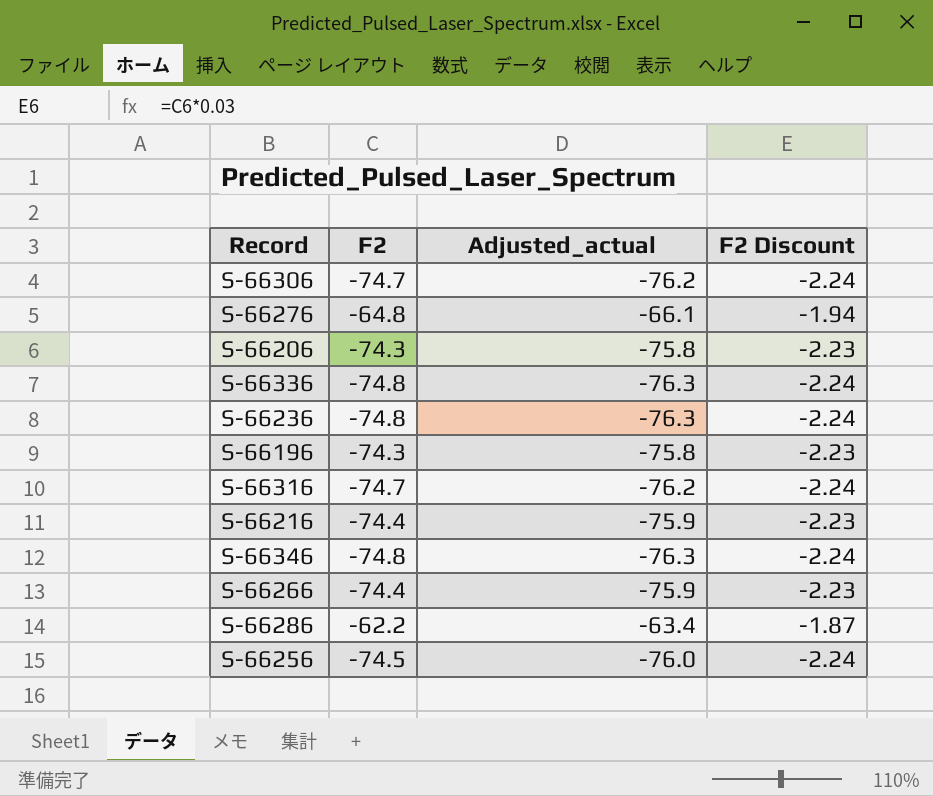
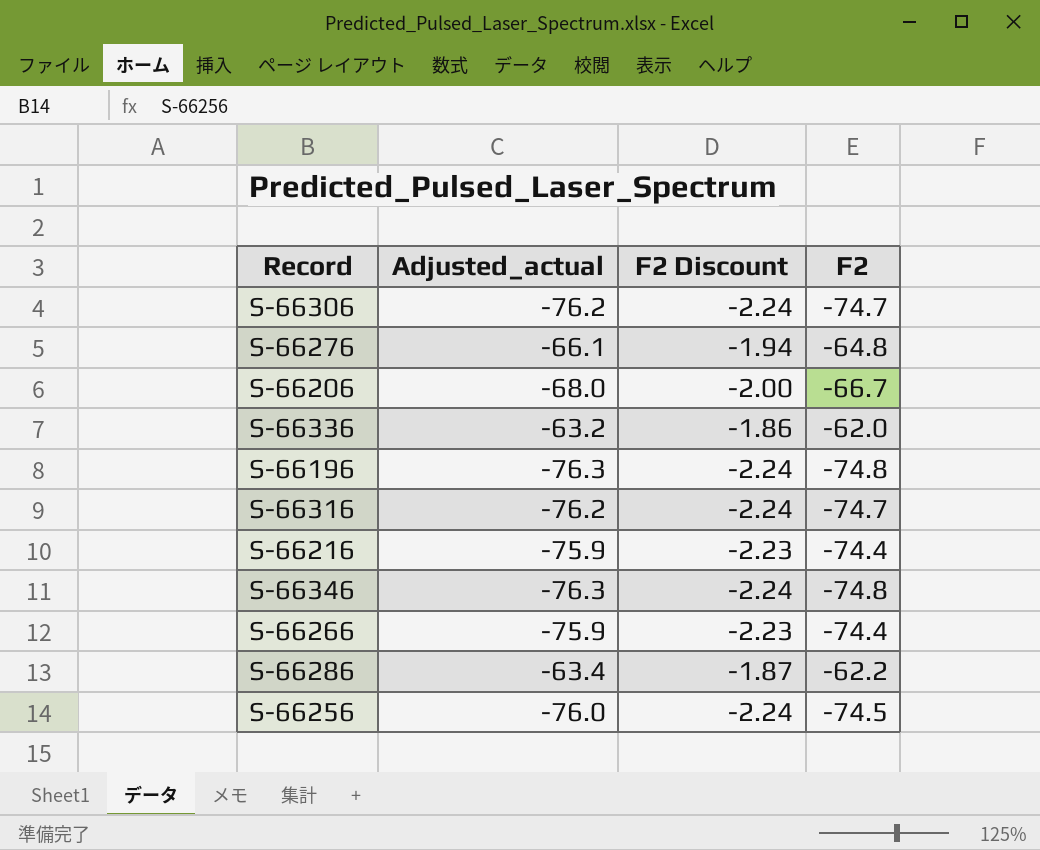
column F2 | position: 2 -> 4
row S-66236: -74.8 | -76.3 | -2.24 -> none
S-66206 | Adjusted_actual: -75.8 -> -68.0
S-66206 | F2 Discount: -2.23 -> -2.00
S-66206 | F2: -74.3 -> -66.7
S-66336 | Adjusted_actual: -76.3 -> -63.2
S-66336 | F2 Discount: -2.24 -> -1.86
S-66336 | F2: -74.8 -> -62.0
S-66196 | Adjusted_actual: -75.8 -> -76.3
S-66196 | F2 Discount: -2.23 -> -2.24
S-66196 | F2: -74.3 -> -74.8

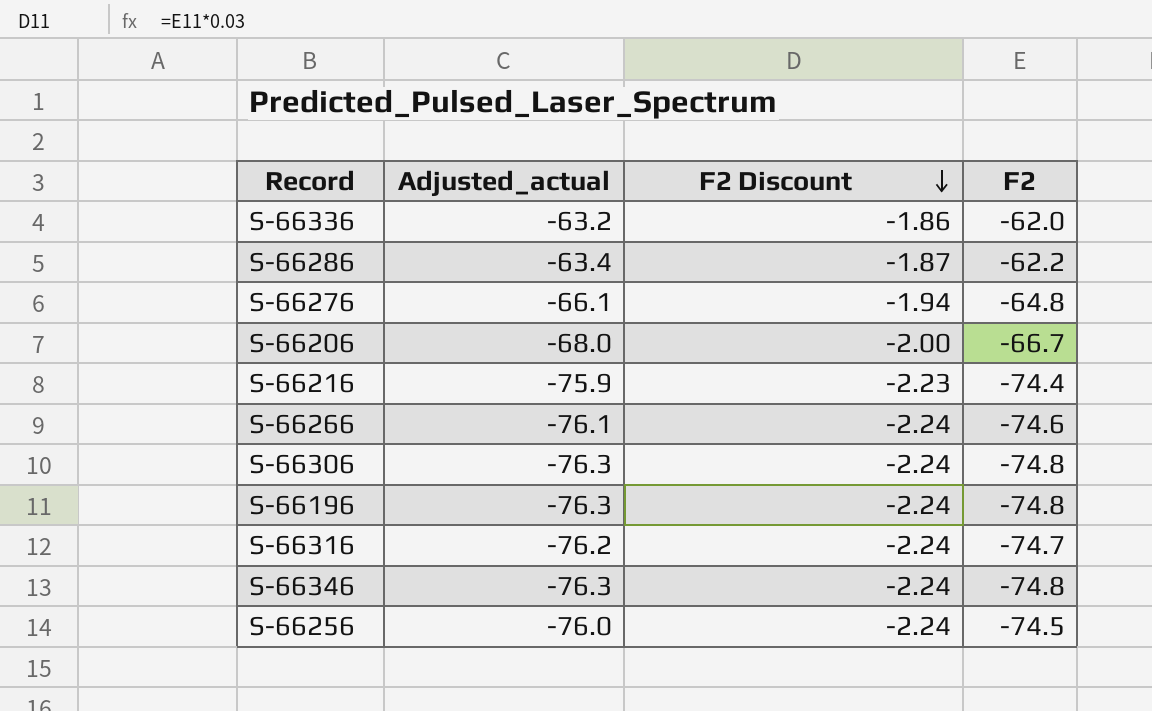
row order: none -> F2 Discount descending
S-66266 | Adjusted_actual: -75.9 -> -76.1
S-66266 | F2 Discount: -2.23 -> -2.24
S-66266 | F2: -74.4 -> -74.6
S-66306 | Adjusted_actual: -76.2 -> -76.3
S-66306 | F2: -74.7 -> -74.8

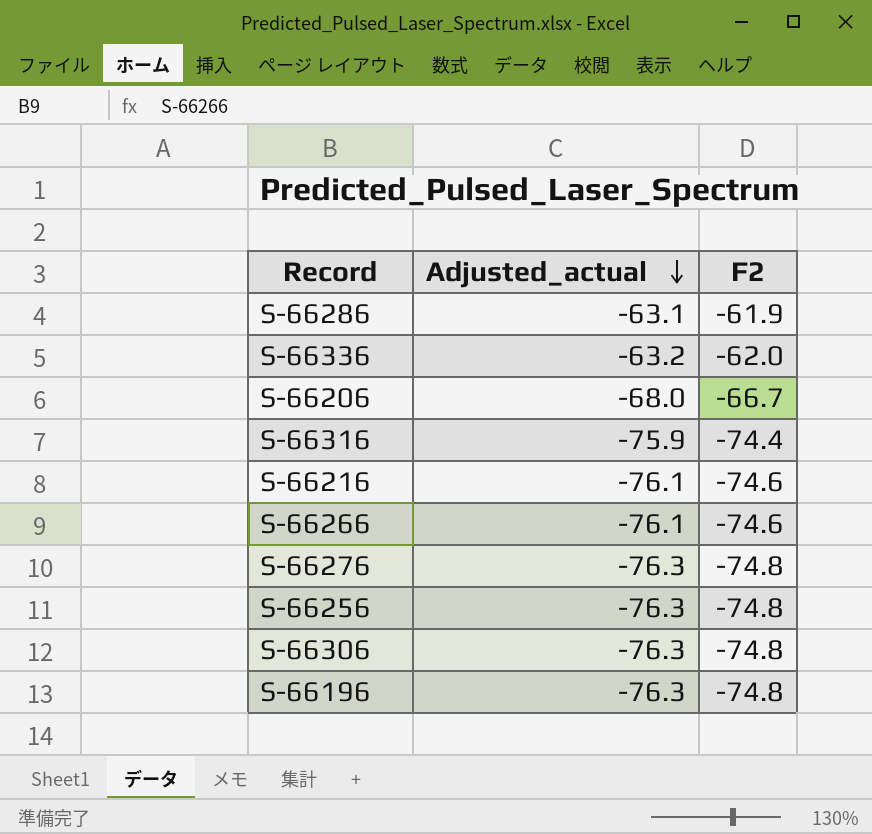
row order: F2 Discount descending -> Adjusted_actual descending
column F2 Discount | formula: [F2] * 0.03 -> none
row S-66346: -76.3 | -2.24 | -74.8 -> none
S-66286 | Adjusted_actual: -63.4 -> -63.1
S-66286 | F2: -62.2 -> -61.9
S-66316 | Adjusted_actual: -76.2 -> -75.9
S-66316 | F2: -74.7 -> -74.4
S-66216 | Adjusted_actual: -75.9 -> -76.1
S-66216 | F2: -74.4 -> -74.6
S-66276 | Adjusted_actual: -66.1 -> -76.3
S-66276 | F2: -64.8 -> -74.8
S-66256 | Adjusted_actual: -76.0 -> -76.3
S-66256 | F2: -74.5 -> -74.8

